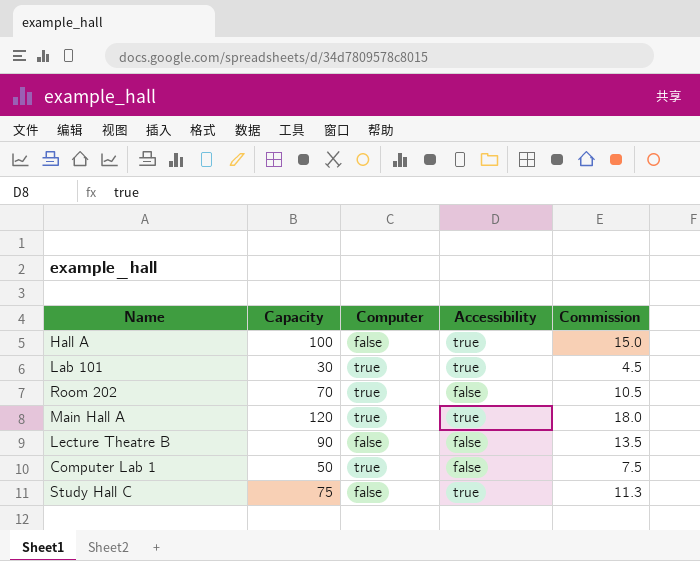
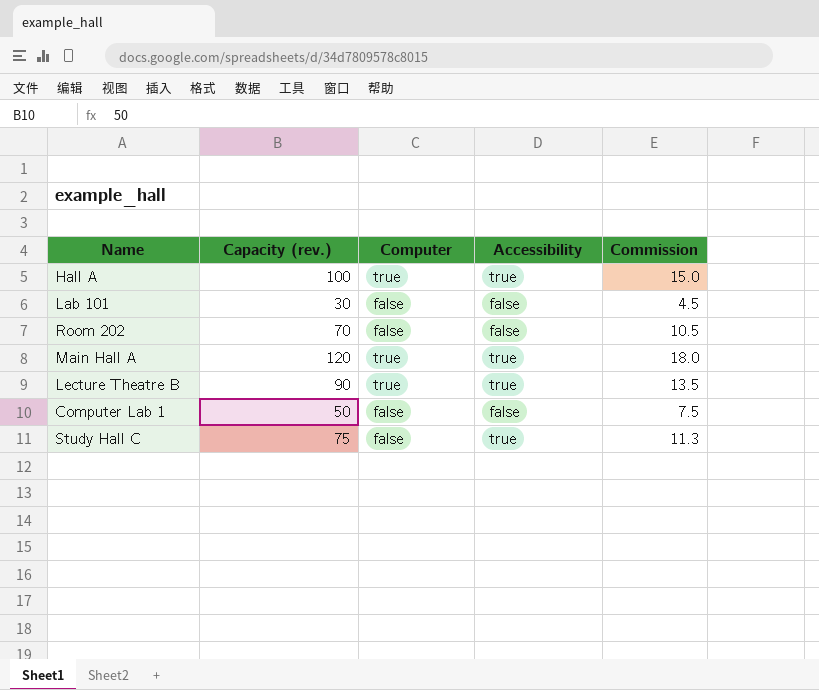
column name: Capacity -> Capacity (rev.)
Hall A | Computer: false -> true
Lab 101 | Computer: true -> false
Lab 101 | Accessibility: true -> false
Room 202 | Computer: true -> false
Lecture Theatre B | Computer: false -> true
Lecture Theatre B | Accessibility: false -> true
Computer Lab 1 | Computer: true -> false

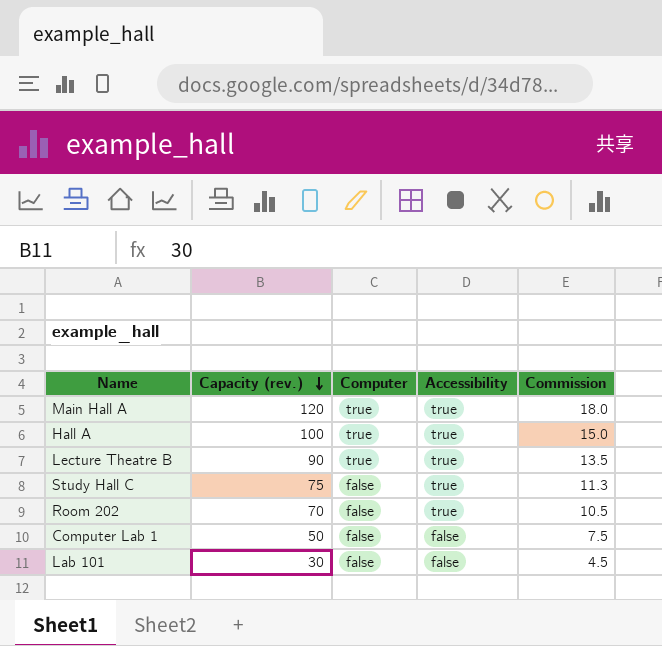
row order: none -> Capacity (rev.) descending
Room 202 | Accessibility: false -> true

